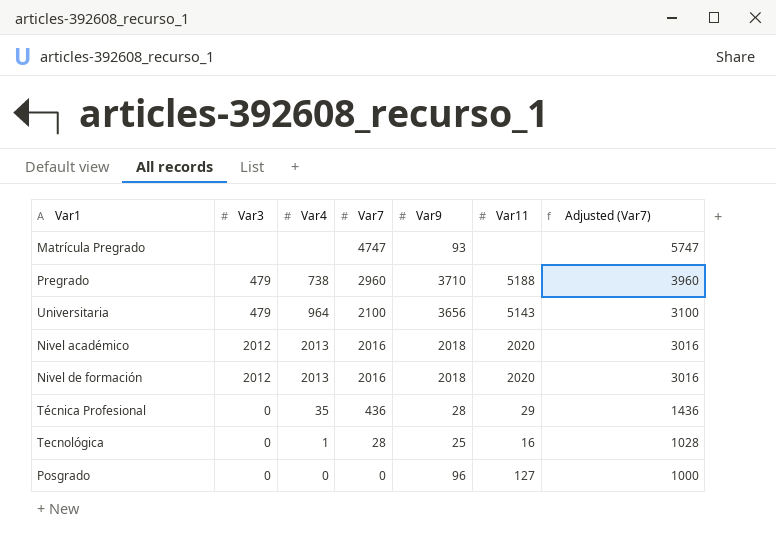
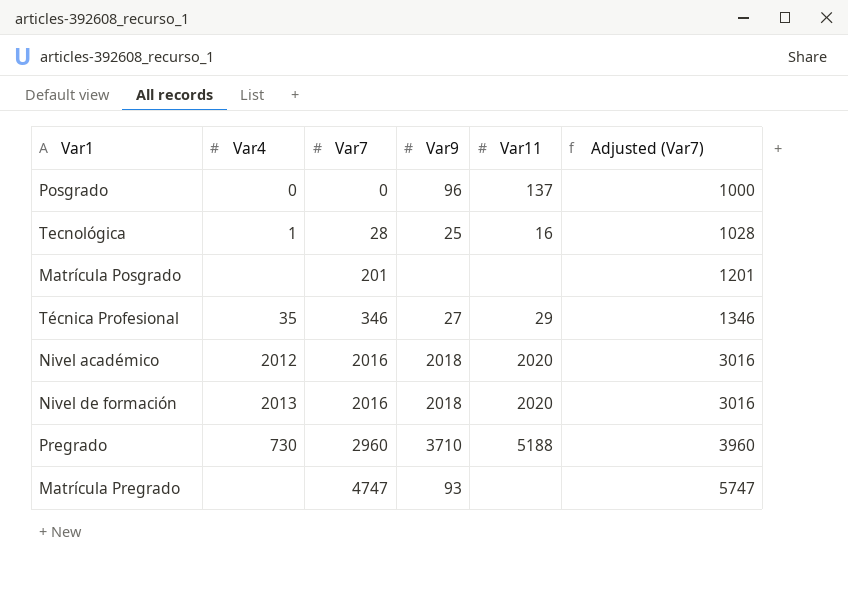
row order: Var7 descending -> Var7 ascending
column Var3 | position: 2 -> none
row Universitaria: 479 | 964 | 2100 | 3656 | 5143 | 3100 -> none
Posgrado | Var11: 127 -> 137
row Matrícula Posgrado: none -> none | 201 | none | none | 1201
Técnica Profesional | Var7: 436 -> 346
Técnica Profesional | Var9: 28 -> 27
Técnica Profesional | Adjusted (Var7): 1436 -> 1346
Nivel académico | Var4: 2013 -> 2012
Pregrado | Var4: 738 -> 730

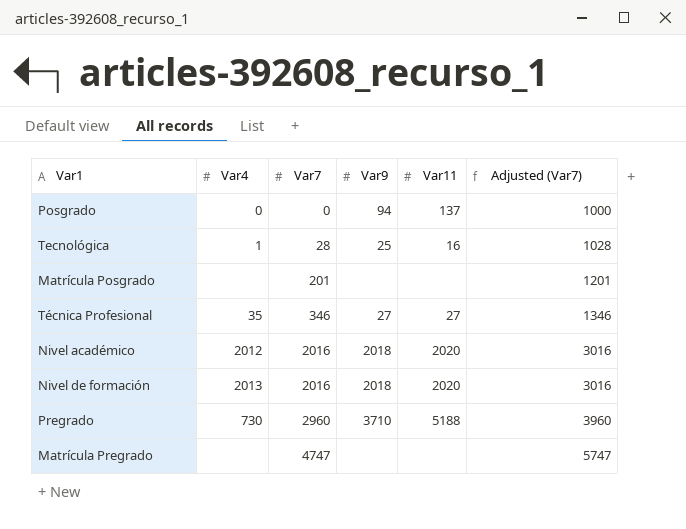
Posgrado | Var9: 96 -> 94
Técnica Profesional | Var11: 29 -> 27
Matrícula Pregrado | Var9: 93 -> none

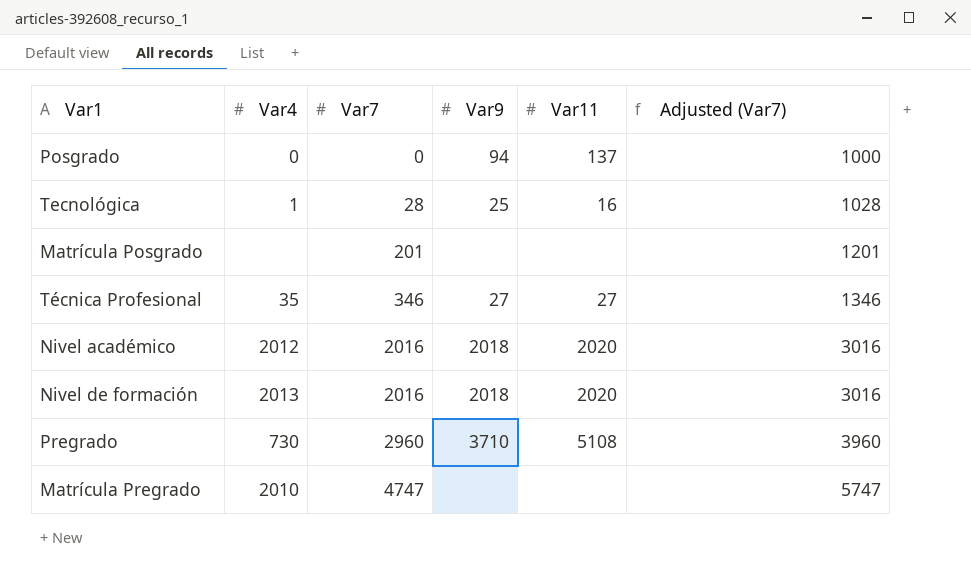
Pregrado | Var11: 5188 -> 5108
Matrícula Pregrado | Var4: none -> 2010

